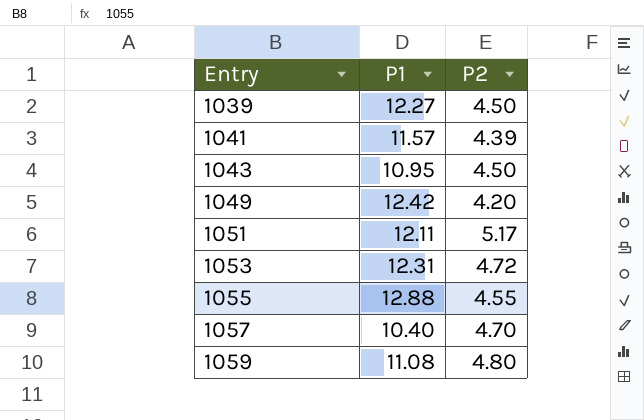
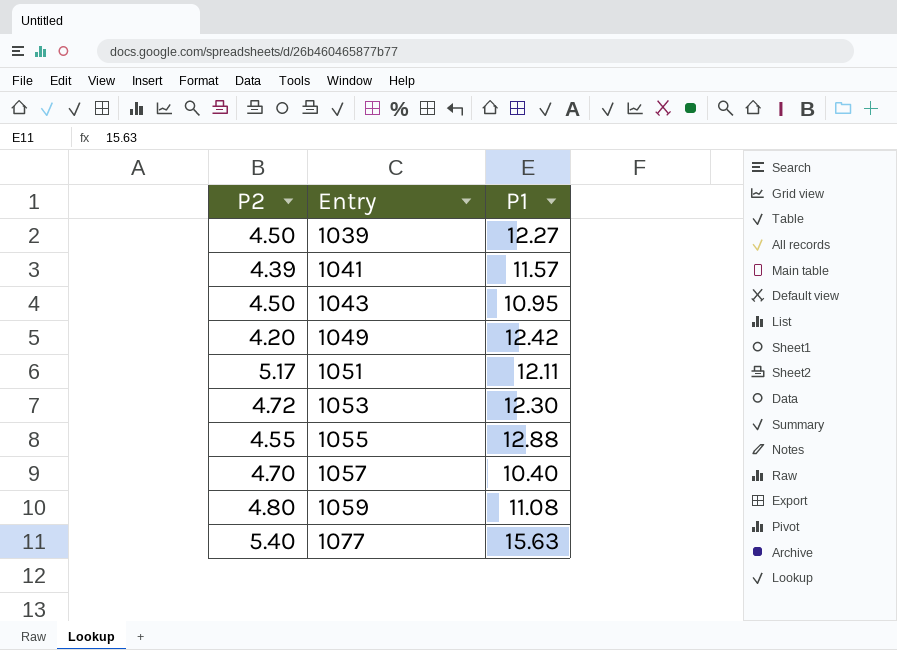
column P2 | position: 3 -> 1
1053 | P1: 12.31 -> 12.30
row 1077: none -> 5.40 | 15.63

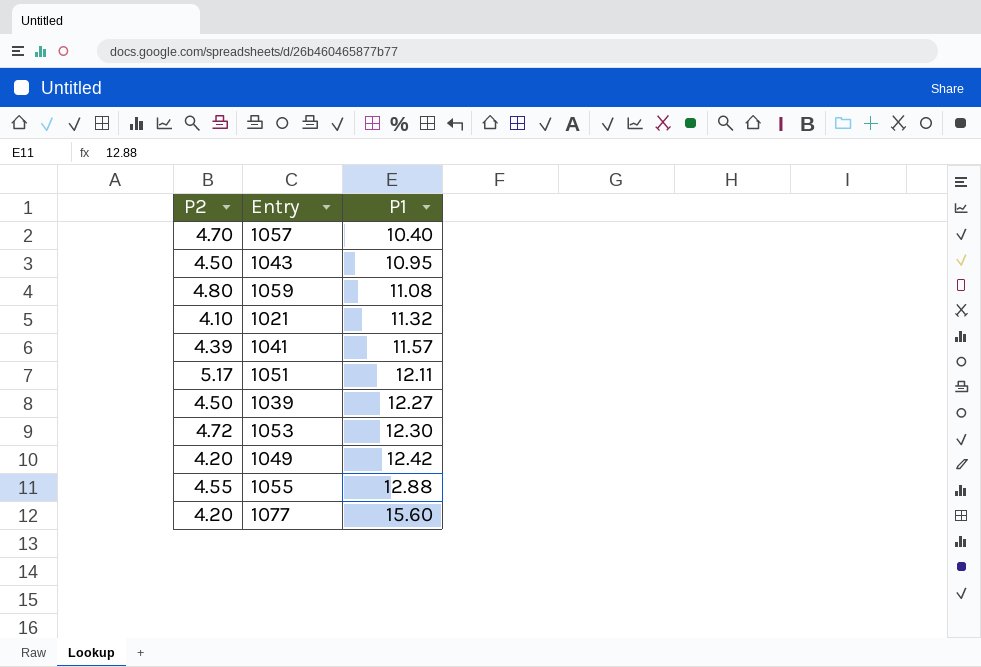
row order: Entry ascending -> P1 ascending
row 1021: none -> 4.10 | 11.32
1077 | P2: 5.40 -> 4.20
1077 | P1: 15.63 -> 15.60

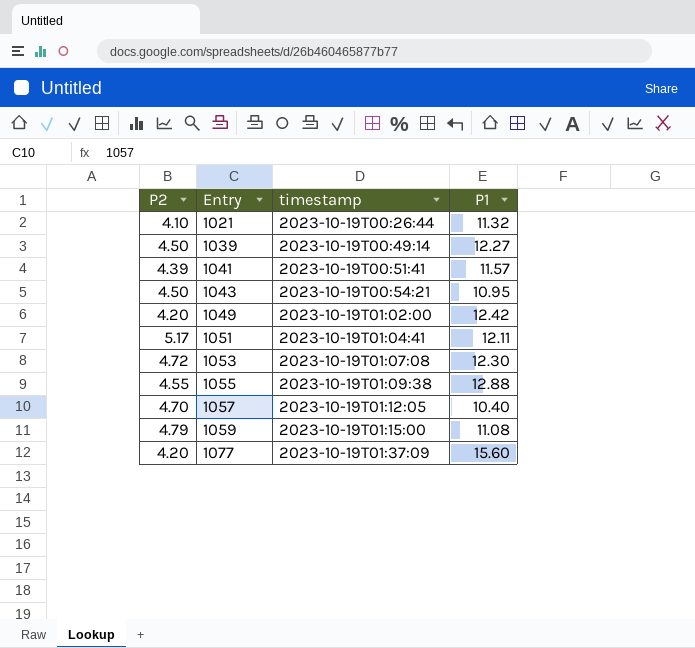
row order: P1 ascending -> Entry ascending
column timestamp | position: none -> 3
1059 | P2: 4.80 -> 4.79

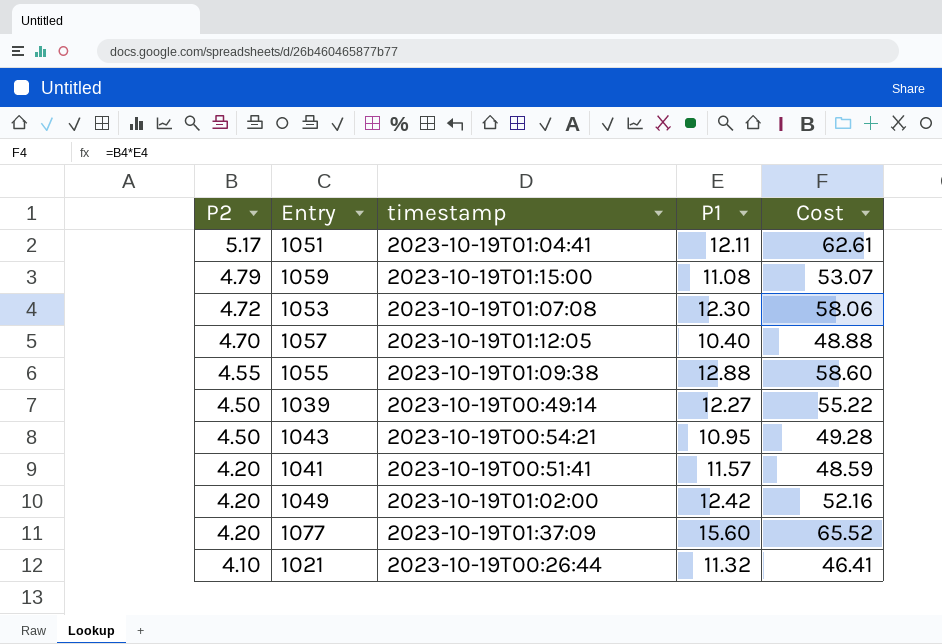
row order: Entry ascending -> P2 descending
column Cost | formula: none -> [P2] * [P1]
1041 | P2: 4.39 -> 4.20

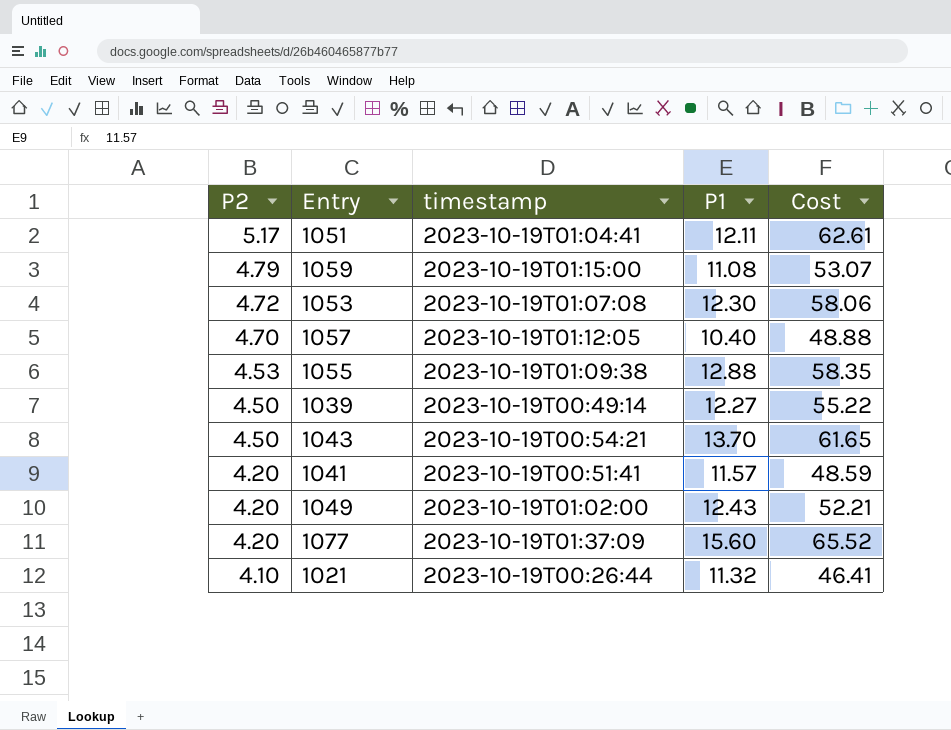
1055 | P2: 4.55 -> 4.53
1055 | Cost: 58.60 -> 58.35
1043 | P1: 10.95 -> 13.70
1043 | Cost: 49.28 -> 61.65
1049 | P1: 12.42 -> 12.43
1049 | Cost: 52.16 -> 52.21

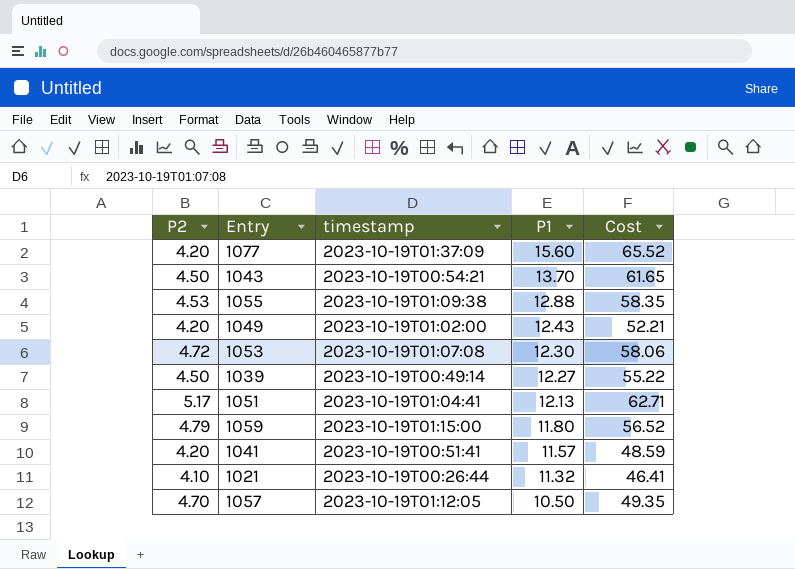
row order: P2 descending -> P1 descending
1051 | P1: 12.11 -> 12.13
1051 | Cost: 62.61 -> 62.71
1059 | P1: 11.08 -> 11.80
1059 | Cost: 53.07 -> 56.52
1057 | P1: 10.40 -> 10.50
1057 | Cost: 48.88 -> 49.35

